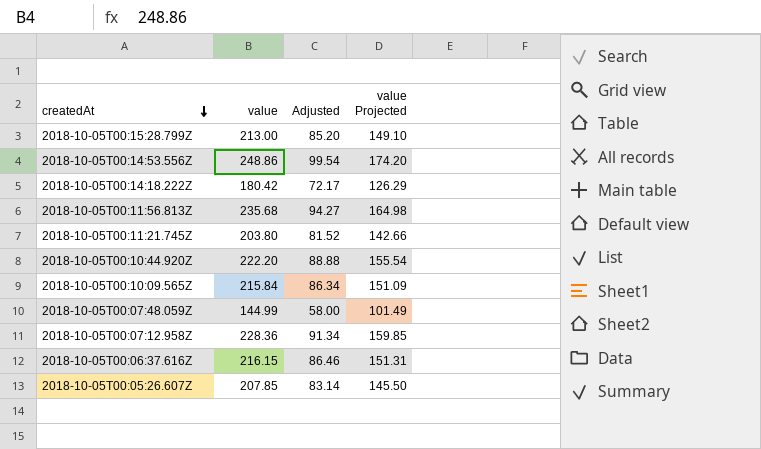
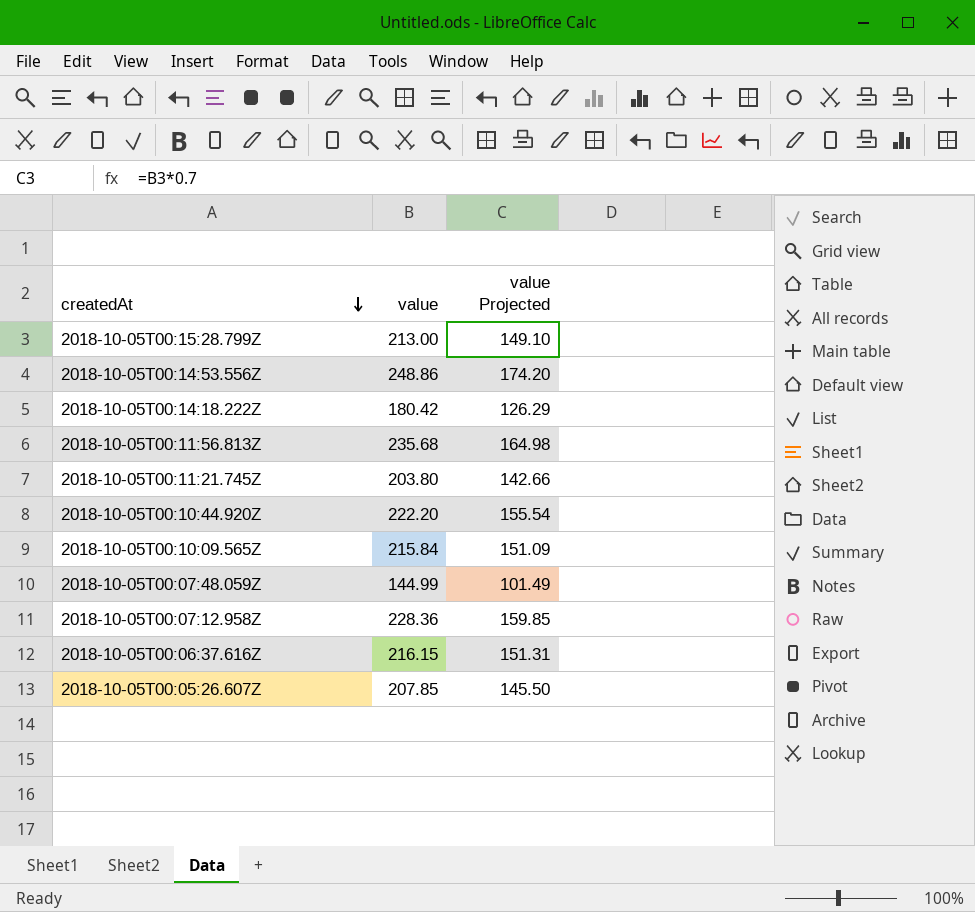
column Adjusted | formula: [value] * 0.4 -> none

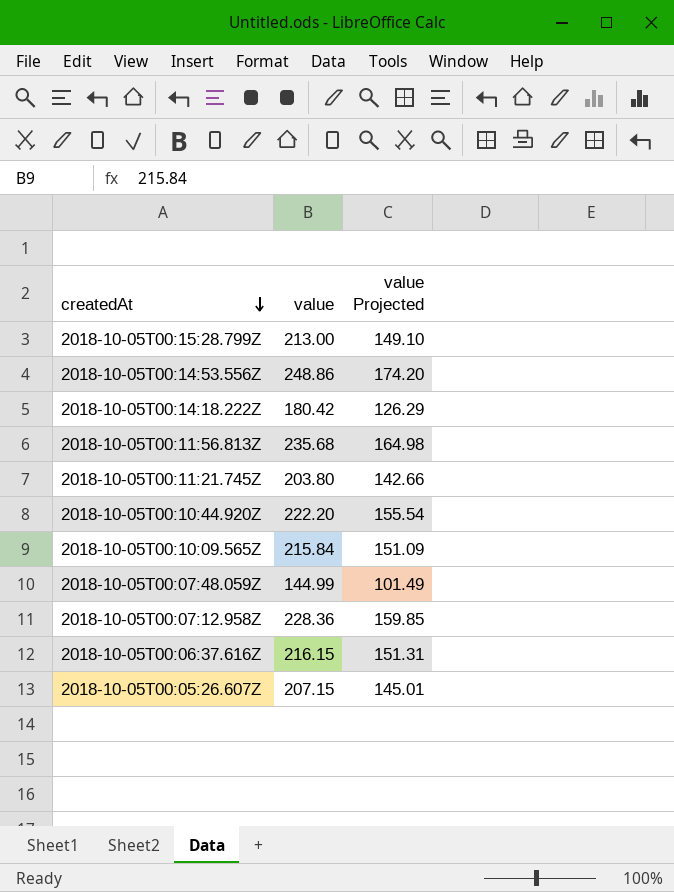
2018-10-05T00:05:26.607Z | value: 207.85 -> 207.15
2018-10-05T00:05:26.607Z | value Projected: 145.50 -> 145.01

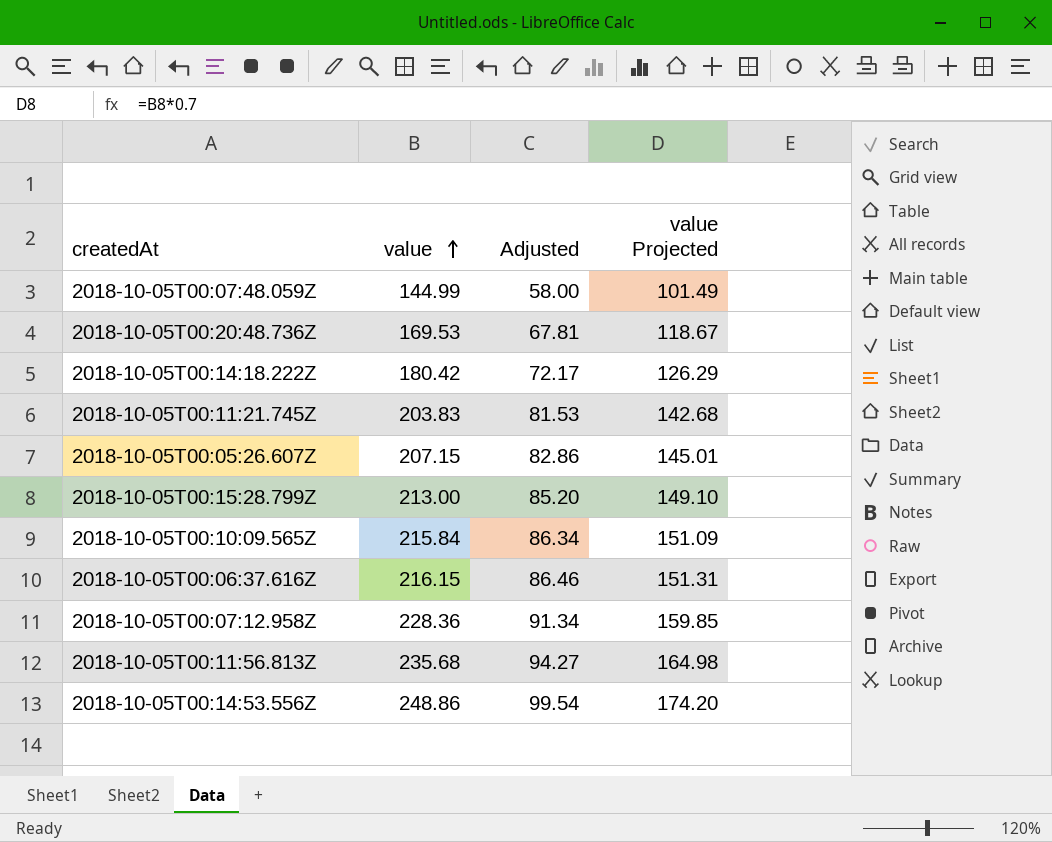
row order: createdAt descending -> value ascending
column Adjusted | formula: none -> [value] * 0.4
row 2018-10-05T00:10:44.920Z: 222.20 | 155.54 -> none
row 2018-10-05T00:20:48.736Z: none -> 169.53 | 67.81 | 118.67
2018-10-05T00:11:21.745Z | value: 203.80 -> 203.83
2018-10-05T00:11:21.745Z | value Projected: 142.66 -> 142.68

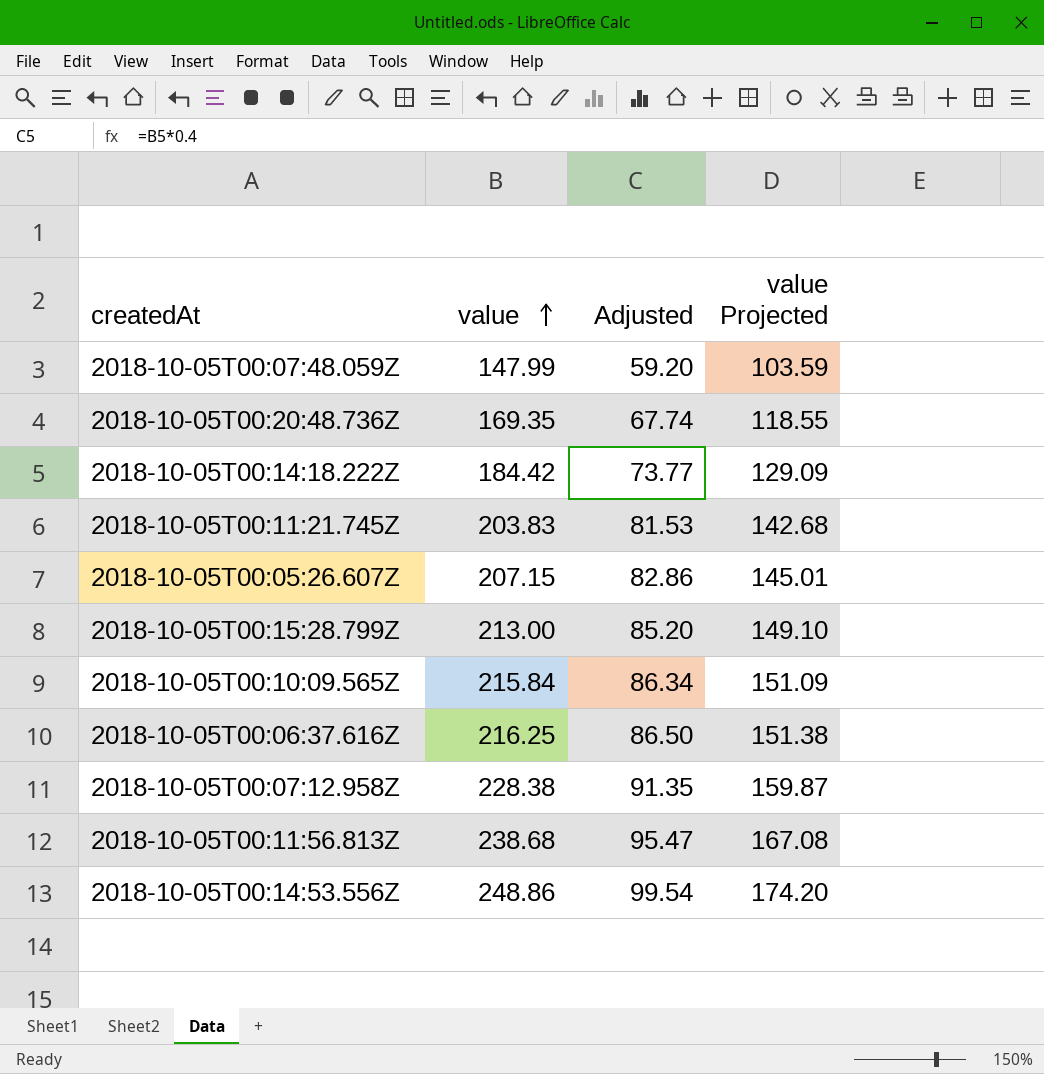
2018-10-05T00:07:48.059Z | value: 144.99 -> 147.99
2018-10-05T00:07:48.059Z | Adjusted: 58.00 -> 59.20
2018-10-05T00:07:48.059Z | value Projected: 101.49 -> 103.59
2018-10-05T00:20:48.736Z | value: 169.53 -> 169.35
2018-10-05T00:20:48.736Z | Adjusted: 67.81 -> 67.74
2018-10-05T00:20:48.736Z | value Projected: 118.67 -> 118.55
2018-10-05T00:14:18.222Z | value: 180.42 -> 184.42
2018-10-05T00:14:18.222Z | Adjusted: 72.17 -> 73.77
2018-10-05T00:14:18.222Z | value Projected: 126.29 -> 129.09
2018-10-05T00:06:37.616Z | value: 216.15 -> 216.25
2018-10-05T00:06:37.616Z | Adjusted: 86.46 -> 86.50
2018-10-05T00:06:37.616Z | value Projected: 151.31 -> 151.38
2018-10-05T00:07:12.958Z | value: 228.36 -> 228.38
2018-10-05T00:07:12.958Z | Adjusted: 91.34 -> 91.35
2018-10-05T00:07:12.958Z | value Projected: 159.85 -> 159.87
2018-10-05T00:11:56.813Z | value: 235.68 -> 238.68
2018-10-05T00:11:56.813Z | Adjusted: 94.27 -> 95.47
2018-10-05T00:11:56.813Z | value Projected: 164.98 -> 167.08

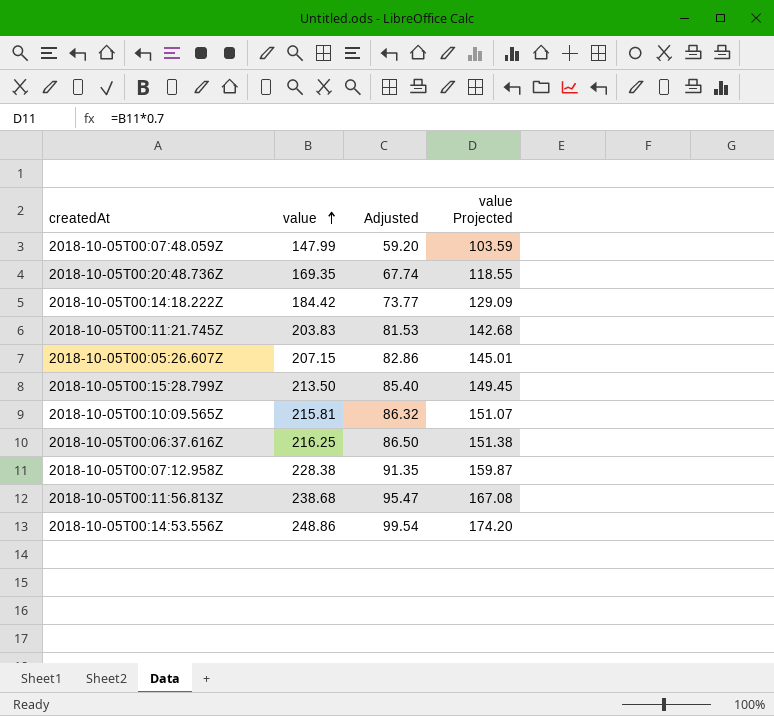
2018-10-05T00:15:28.799Z | value: 213.00 -> 213.50
2018-10-05T00:15:28.799Z | Adjusted: 85.20 -> 85.40
2018-10-05T00:15:28.799Z | value Projected: 149.10 -> 149.45
2018-10-05T00:10:09.565Z | value: 215.84 -> 215.81
2018-10-05T00:10:09.565Z | Adjusted: 86.34 -> 86.32
2018-10-05T00:10:09.565Z | value Projected: 151.09 -> 151.07

